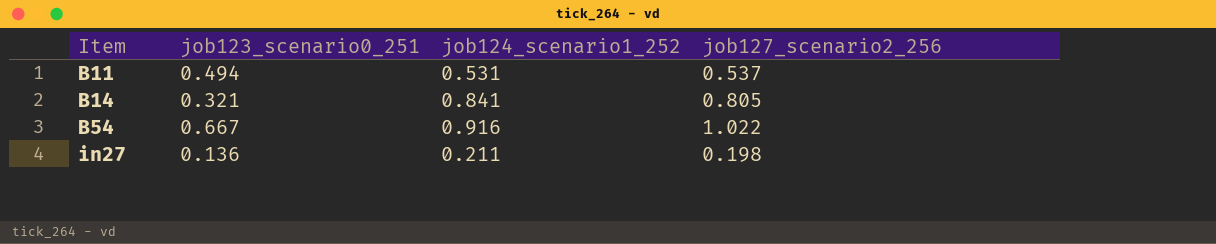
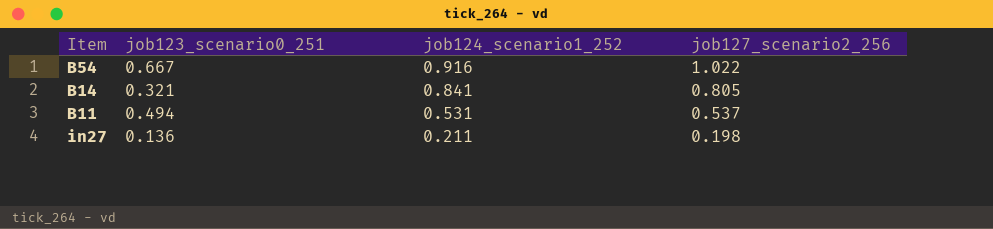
row order: Item ascending -> job124_scenario1_252 descending

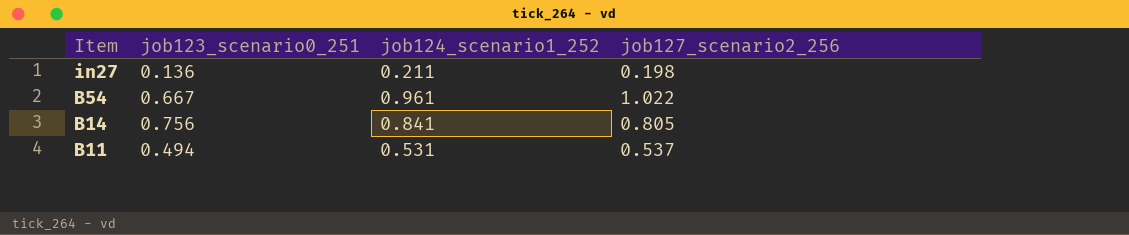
row order: job124_scenario1_252 descending -> Item descending
B54 | job124_scenario1_252: 0.916 -> 0.961
B14 | job123_scenario0_251: 0.321 -> 0.756

